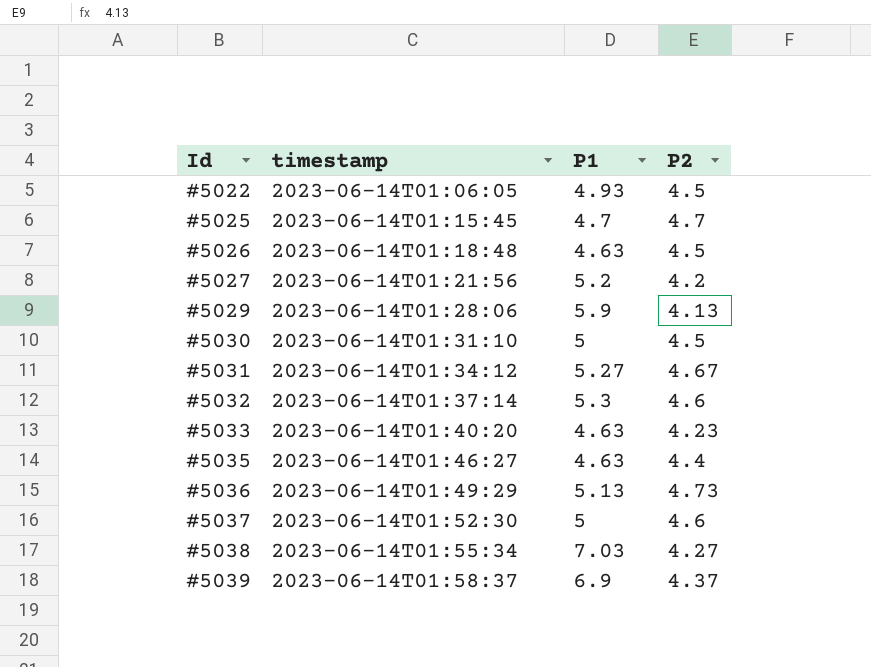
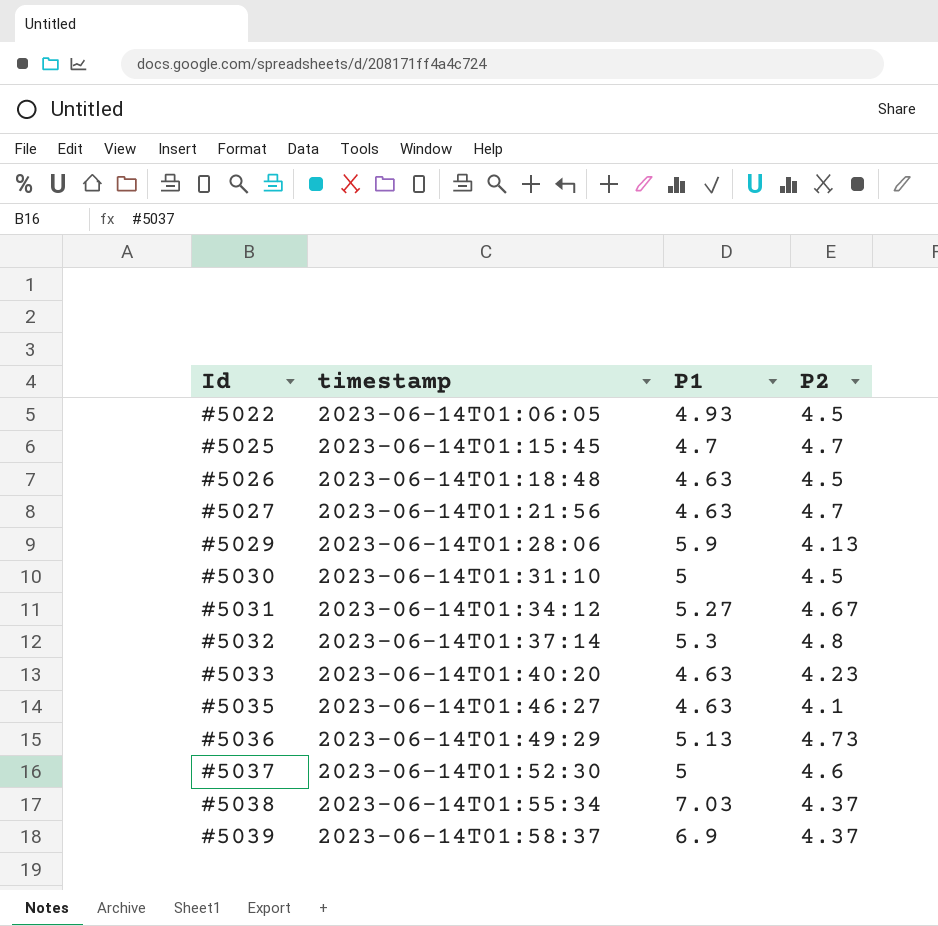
#5027 | P1: 5.2 -> 4.63
#5027 | P2: 4.2 -> 4.7
#5032 | P2: 4.6 -> 4.8
#5035 | P2: 4.4 -> 4.1
#5038 | P2: 4.27 -> 4.37

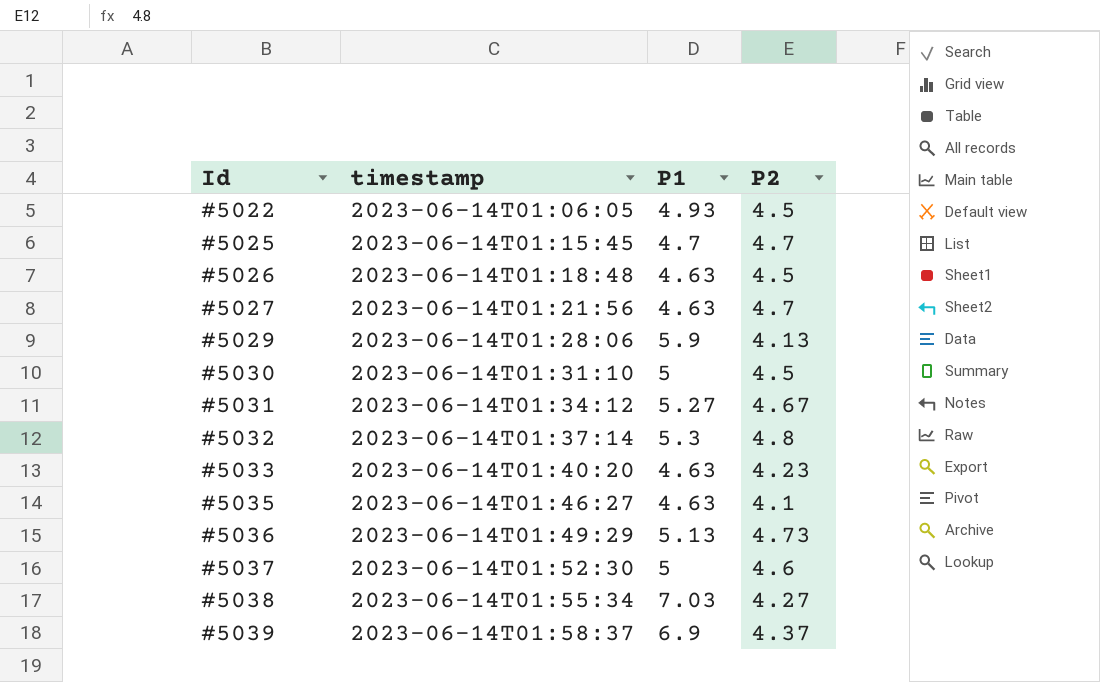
#5038 | P2: 4.37 -> 4.27

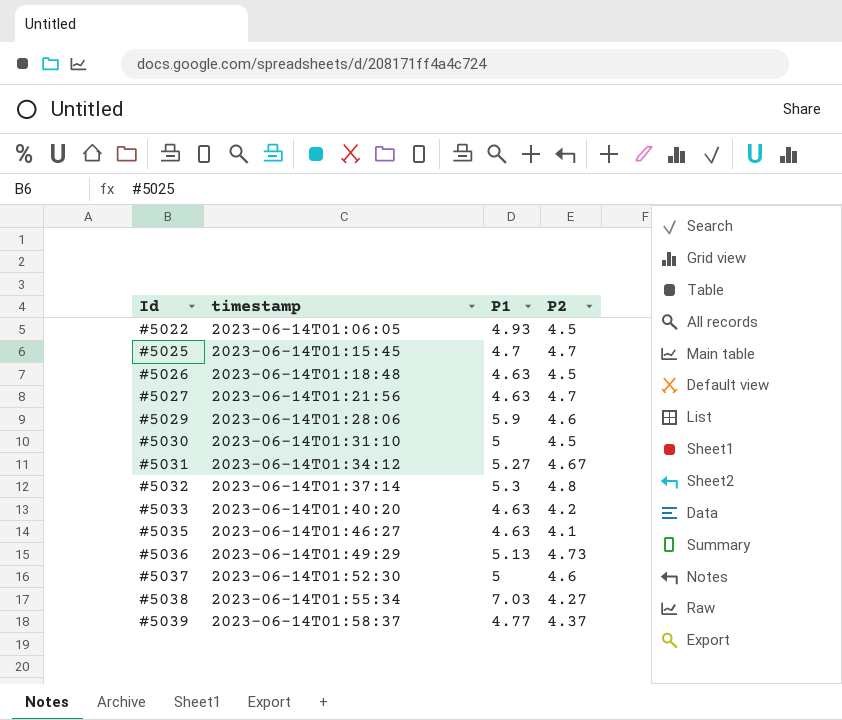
#5029 | P2: 4.13 -> 4.6
#5033 | P2: 4.23 -> 4.2
#5039 | P1: 6.9 -> 4.77

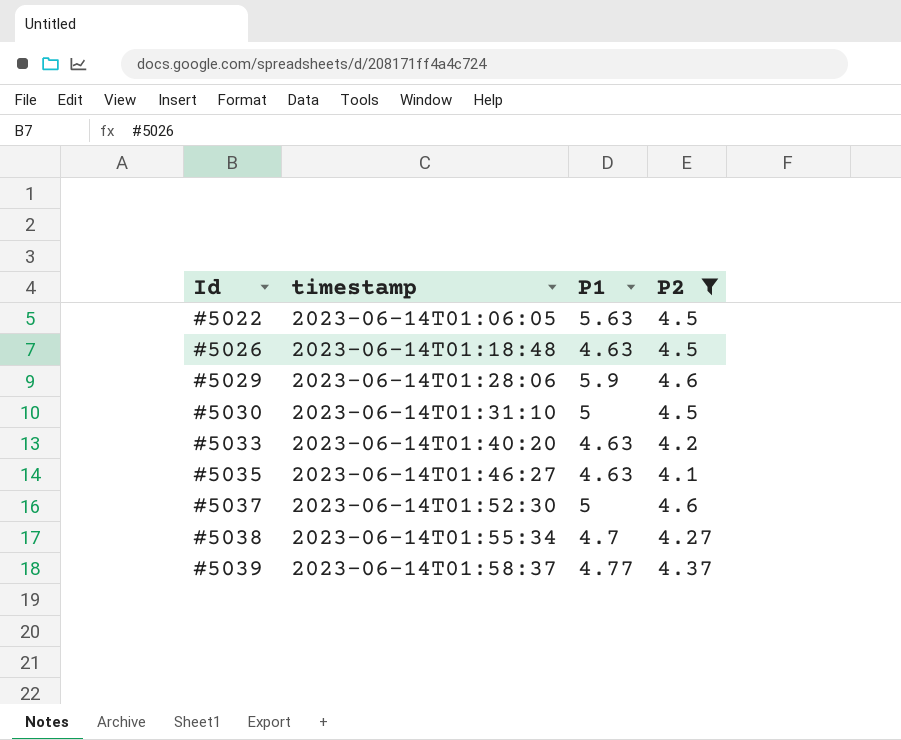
filter: none -> P2 <= 4.6
#5022 | P1: 4.93 -> 5.63
#5038 | P1: 7.03 -> 4.7

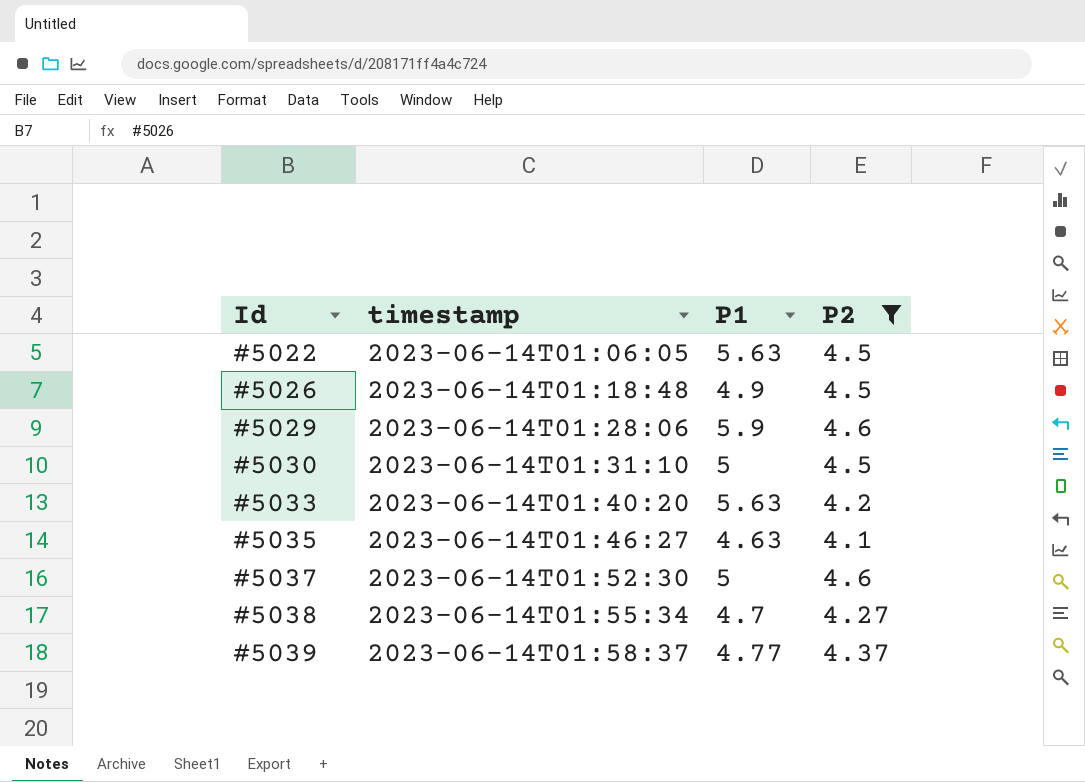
#5026 | P1: 4.63 -> 4.9
#5033 | P1: 4.63 -> 5.63

